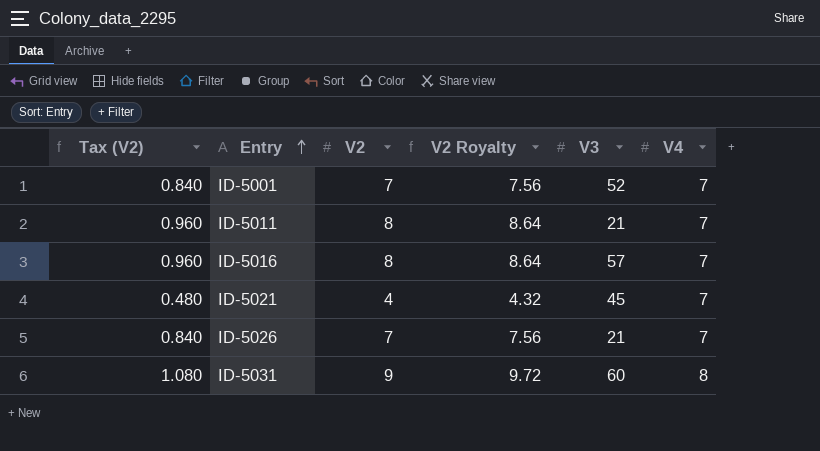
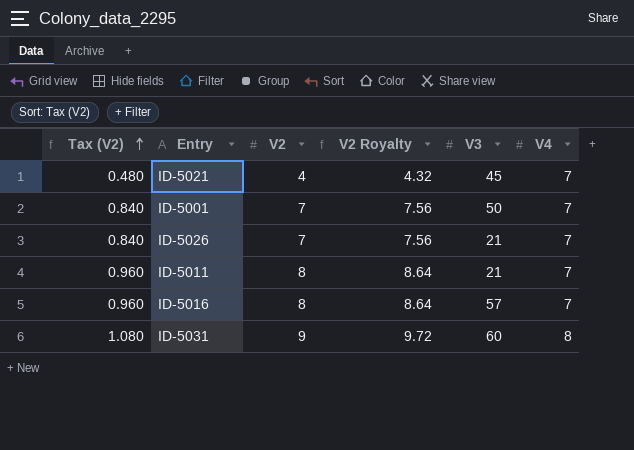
row order: Entry ascending -> Tax (V2) ascending
ID-5001 | V3: 52 -> 50

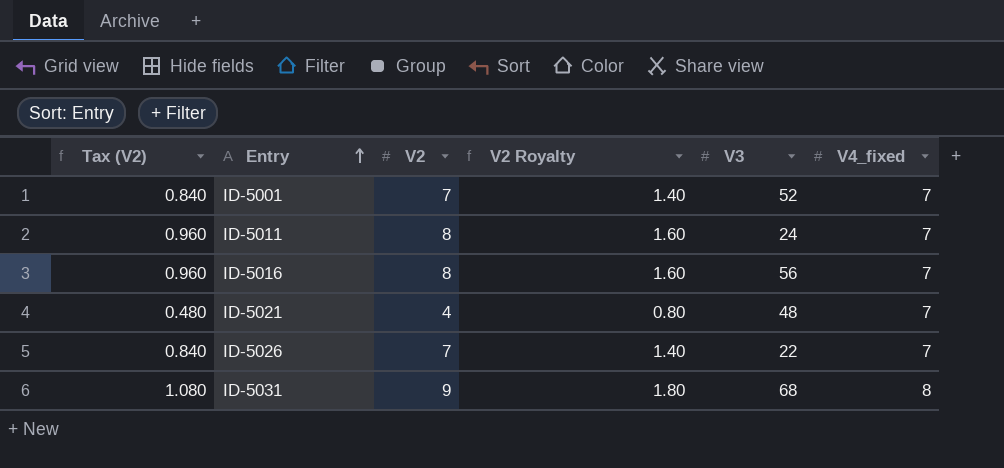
row order: Tax (V2) ascending -> Entry ascending
column V2 Royalty | formula: [V2] * 1.08 -> [V2] * 0.2
column name: V4 -> V4_fixed
ID-5001 | V3: 50 -> 52
ID-5011 | V3: 21 -> 24
ID-5016 | V3: 57 -> 56
ID-5021 | V3: 45 -> 48
ID-5026 | V3: 21 -> 22
ID-5031 | V3: 60 -> 68

